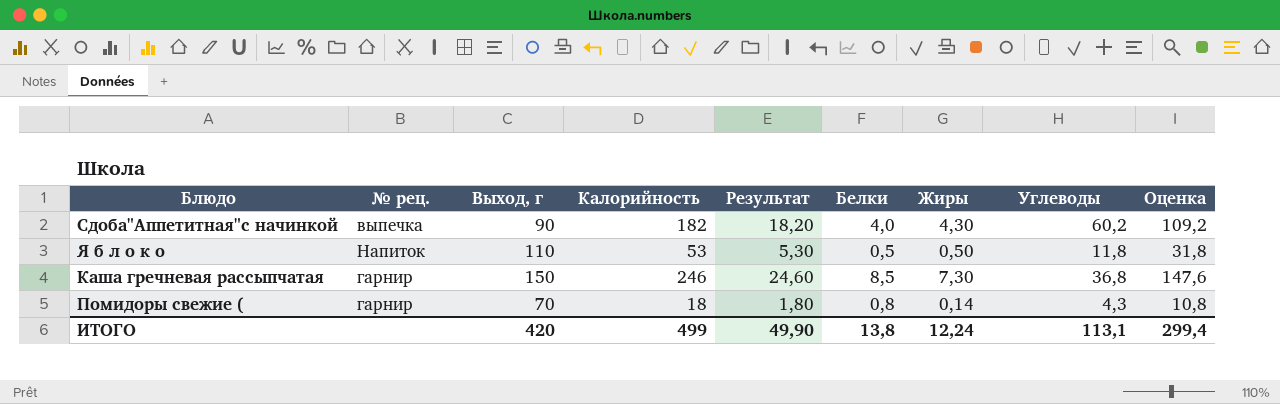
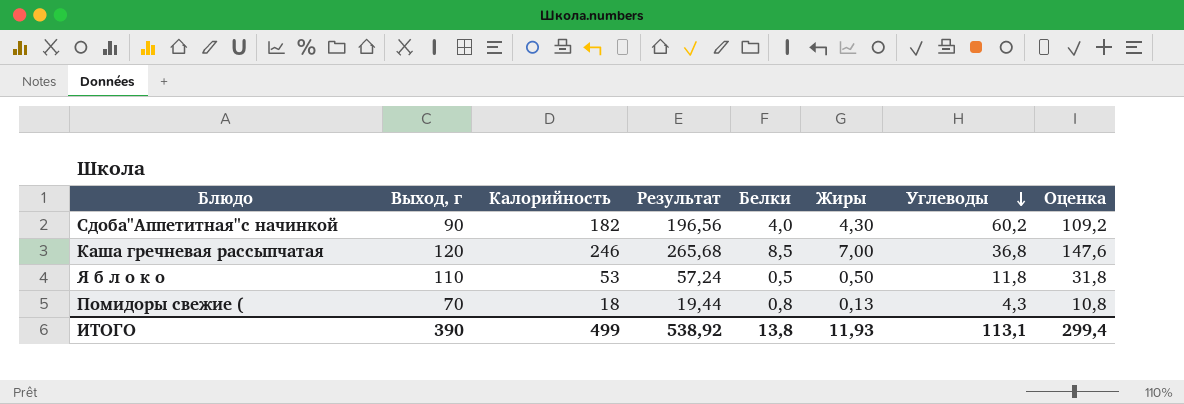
row order: none -> Углеводы descending
column № рец. | position: 2 -> none
column Результат | formula: [Калорийность] * 0,1 -> [Калорийность] * 1,08
Каша гречневая рассыпчатая | Выход, г: 150 -> 120
Каша гречневая рассыпчатая | Жиры: 7,30 -> 7,00
Помидоры свежие ( | Жиры: 0,14 -> 0,13
ИТОГО | Выход, г: 420 -> 390
ИТОГО | Результат: 49,90 -> 538,92
ИТОГО | Жиры: 12,24 -> 11,93

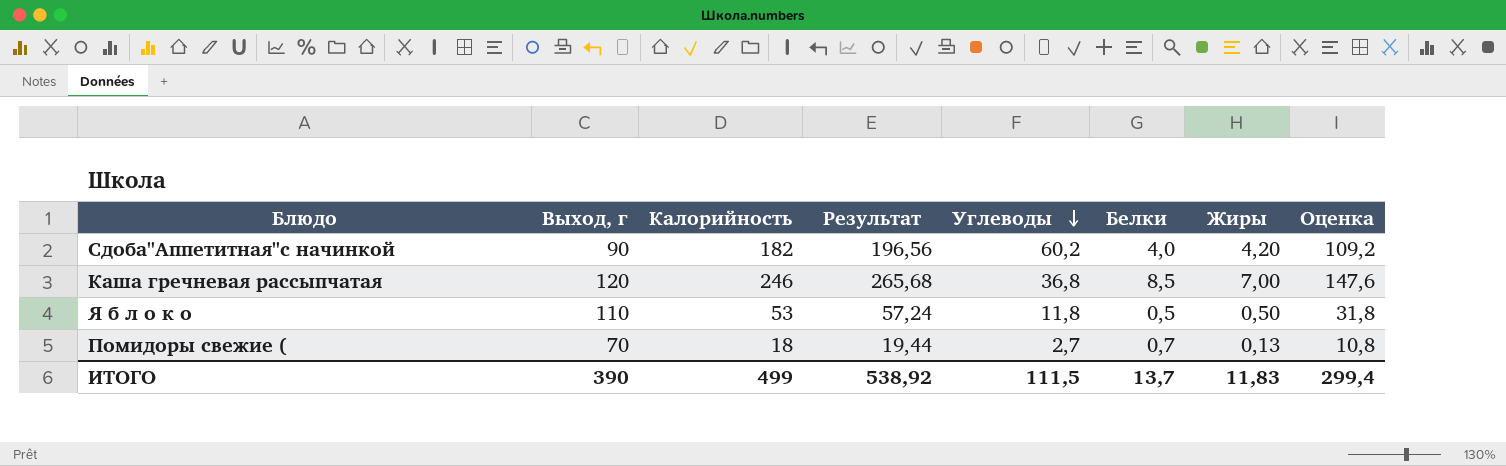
column Углеводы | position: 7 -> 5
Сдоба"Аппетитная"с начинкой | Жиры: 4,30 -> 4,20
Помидоры свежие ( | Углеводы: 4,3 -> 2,7
Помидоры свежие ( | Белки: 0,8 -> 0,7
ИТОГО | Углеводы: 113,1 -> 111,5
ИТОГО | Белки: 13,8 -> 13,7
ИТОГО | Жиры: 11,93 -> 11,83

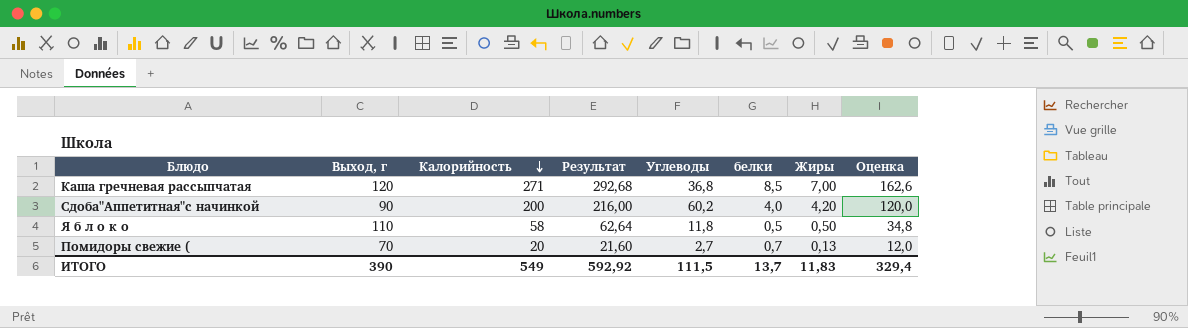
row order: Углеводы descending -> Калорийность descending
column name: Белки -> белки
Каша гречневая рассыпчатая | Калорийность: 246 -> 271
Каша гречневая рассыпчатая | Результат: 265,68 -> 292,68
Каша гречневая рассыпчатая | Оценка: 147,6 -> 162,6
Сдоба"Аппетитная"с начинкой | Калорийность: 182 -> 200
Сдоба"Аппетитная"с начинкой | Результат: 196,56 -> 216,00
Сдоба"Аппетитная"с начинкой | Оценка: 109,2 -> 120,0
Я б л о к о | Калорийность: 53 -> 58
Я б л о к о | Результат: 57,24 -> 62,64
Я б л о к о | Оценка: 31,8 -> 34,8
Помидоры свежие ( | Калорийность: 18 -> 20
Помидоры свежие ( | Результат: 19,44 -> 21,60
Помидоры свежие ( | Оценка: 10,8 -> 12,0
ИТОГО | Калорийность: 499 -> 549
ИТОГО | Результат: 538,92 -> 592,92
ИТОГО | Оценка: 299,4 -> 329,4

